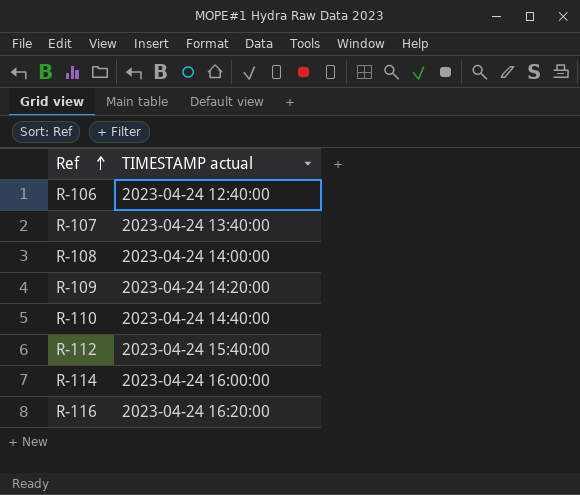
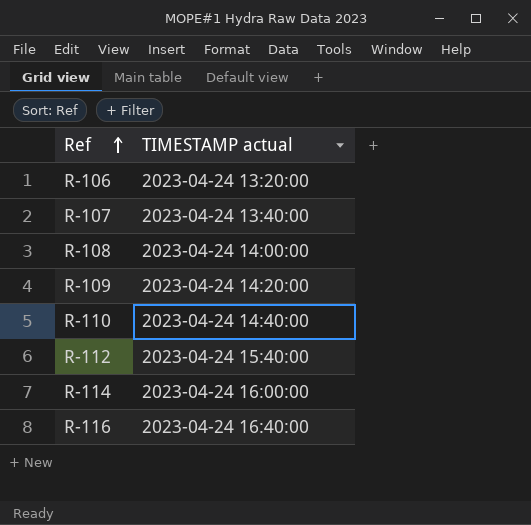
R-106 | TIMESTAMP actual: 2023-04-24 12:40:00 -> 2023-04-24 13:20:00
R-116 | TIMESTAMP actual: 2023-04-24 16:20:00 -> 2023-04-24 16:40:00

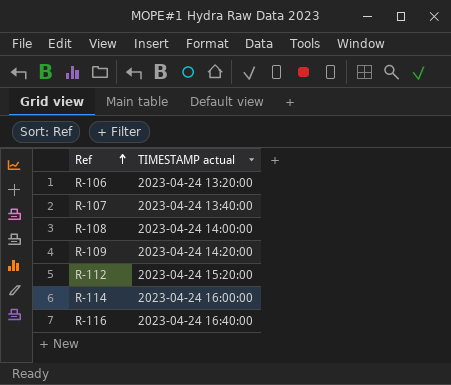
row R-110: 2023-04-24 14:40:00 -> none
R-112 | TIMESTAMP actual: 2023-04-24 15:40:00 -> 2023-04-24 15:20:00

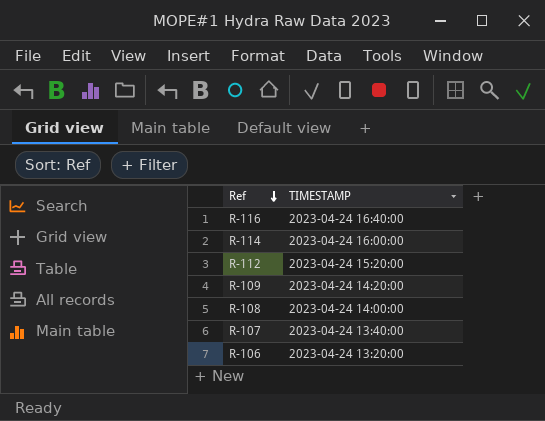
row order: Ref ascending -> Ref descending
column name: TIMESTAMP actual -> TIMESTAMP

